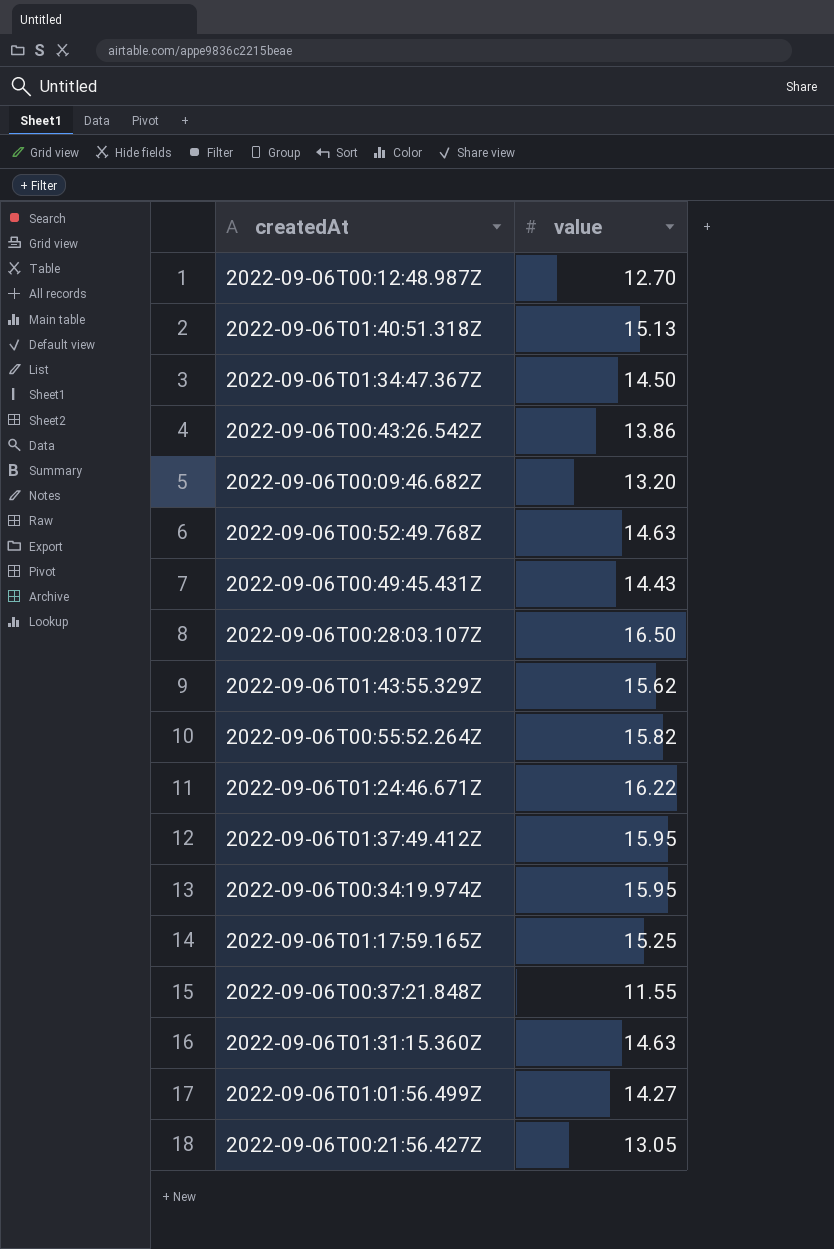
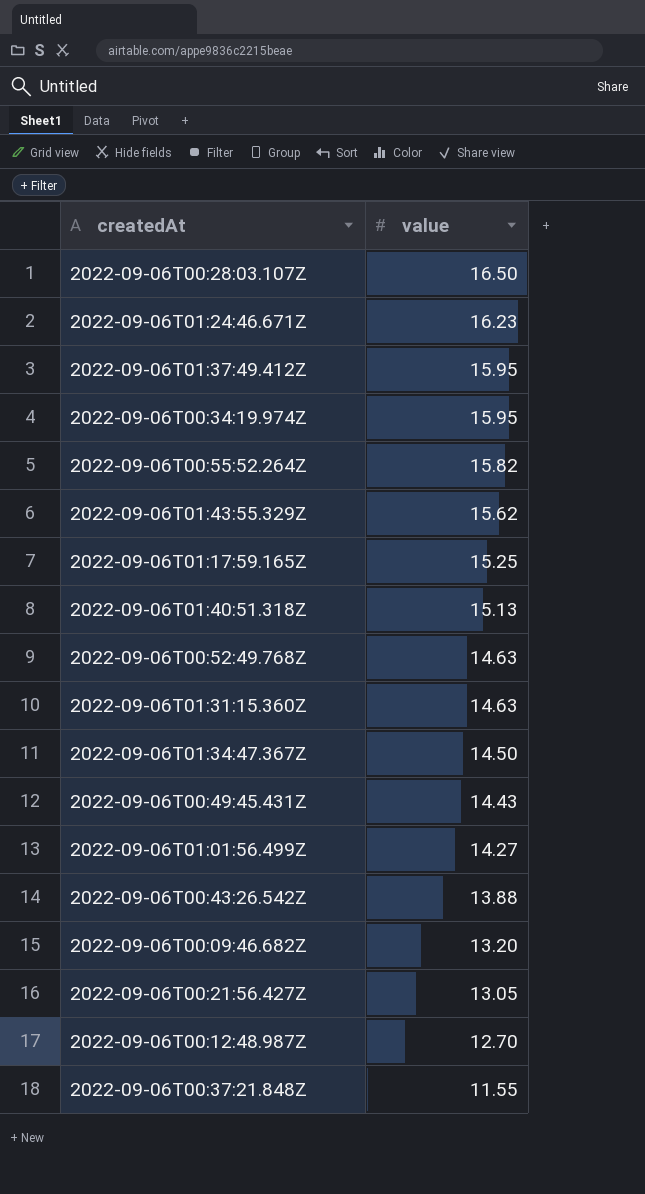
row order: none -> value descending
2022-09-06T01:24:46.671Z | value: 16.22 -> 16.23
2022-09-06T00:43:26.542Z | value: 13.86 -> 13.88

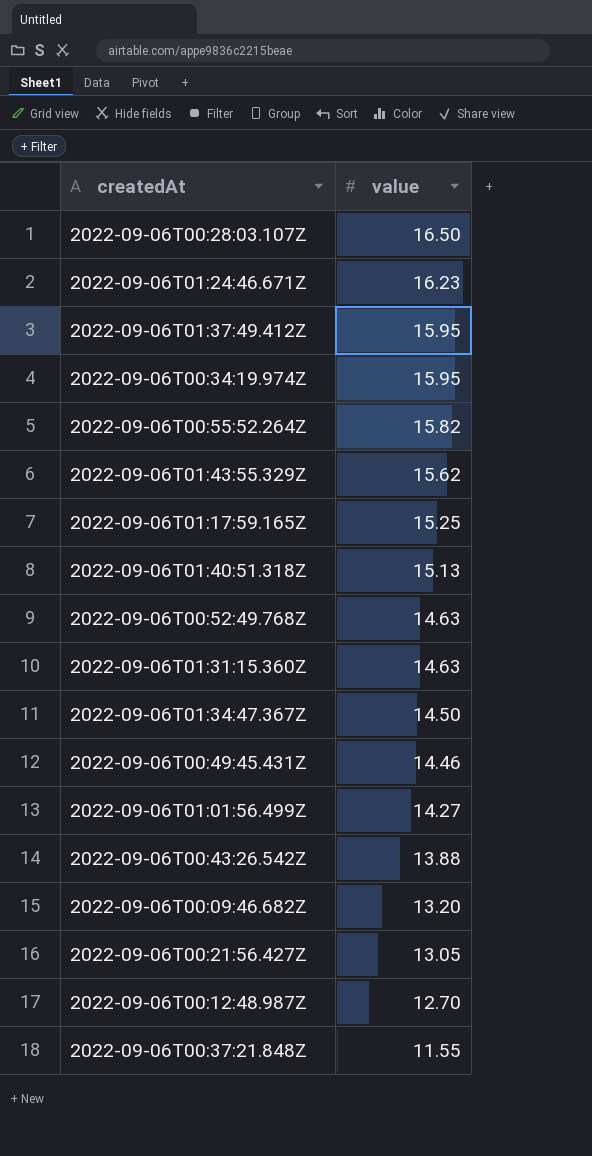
2022-09-06T00:49:45.431Z | value: 14.43 -> 14.46

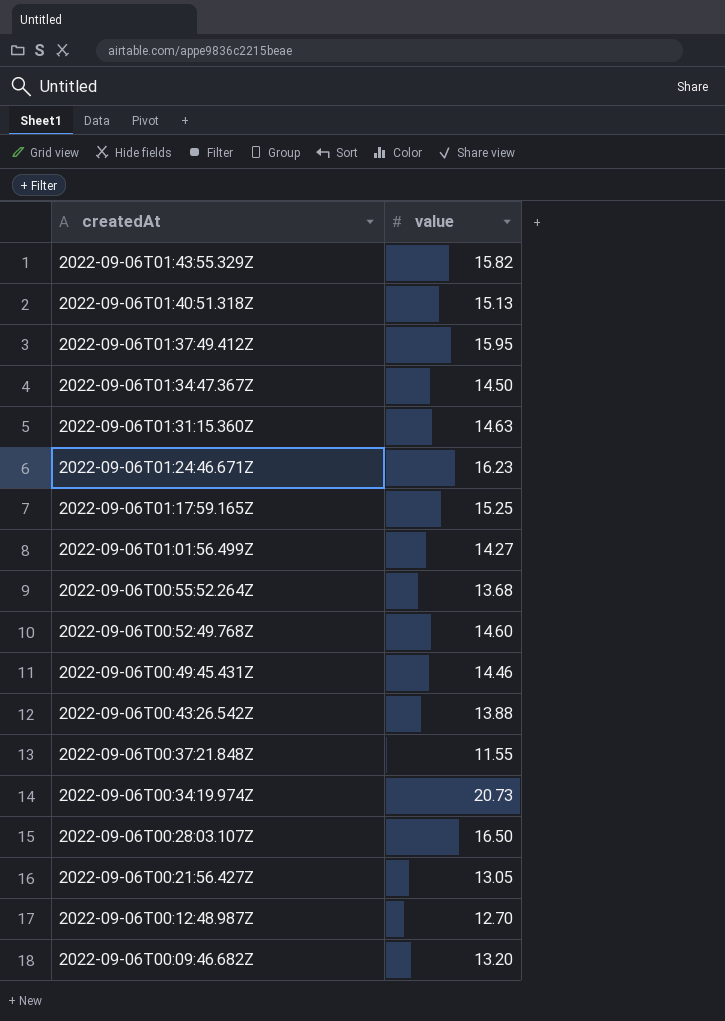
row order: value descending -> createdAt descending
2022-09-06T01:43:55.329Z | value: 15.62 -> 15.82
2022-09-06T00:55:52.264Z | value: 15.82 -> 13.68
2022-09-06T00:52:49.768Z | value: 14.63 -> 14.60
2022-09-06T00:34:19.974Z | value: 15.95 -> 20.73

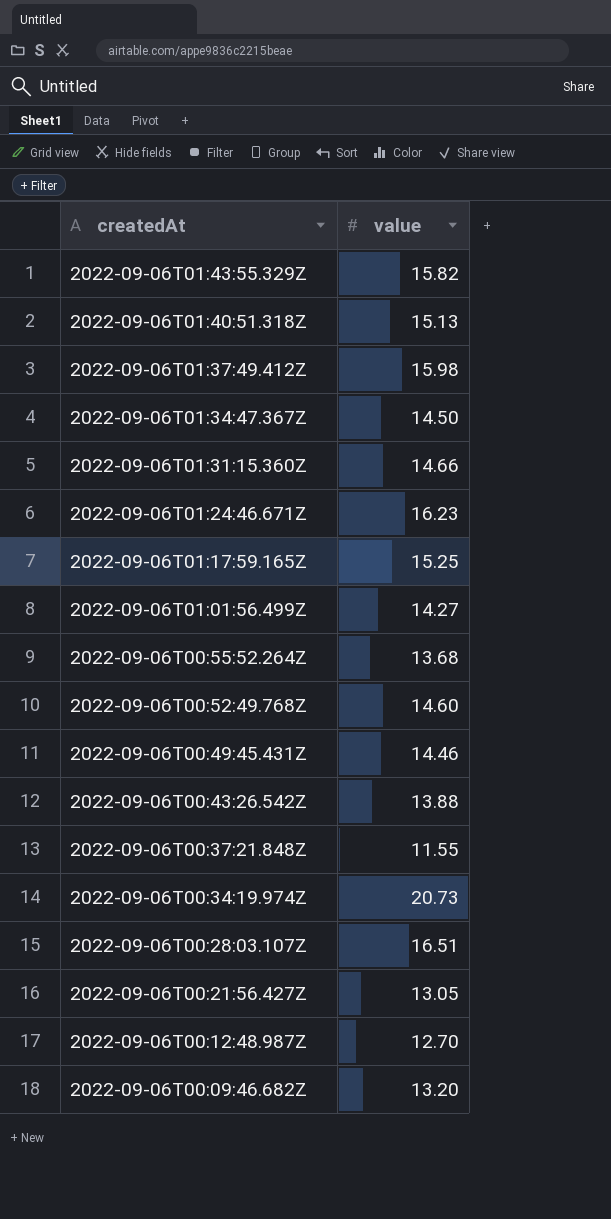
2022-09-06T01:37:49.412Z | value: 15.95 -> 15.98
2022-09-06T01:31:15.360Z | value: 14.63 -> 14.66
2022-09-06T00:28:03.107Z | value: 16.50 -> 16.51

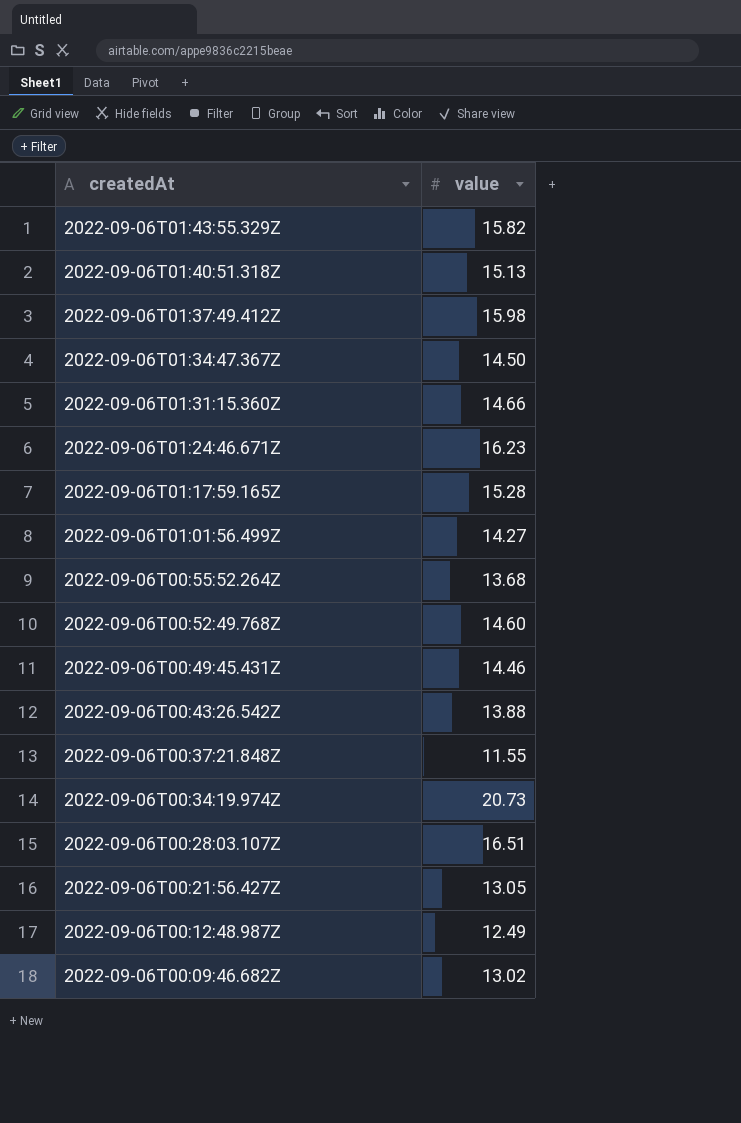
2022-09-06T01:17:59.165Z | value: 15.25 -> 15.28
2022-09-06T00:12:48.987Z | value: 12.70 -> 12.49
2022-09-06T00:09:46.682Z | value: 13.20 -> 13.02

